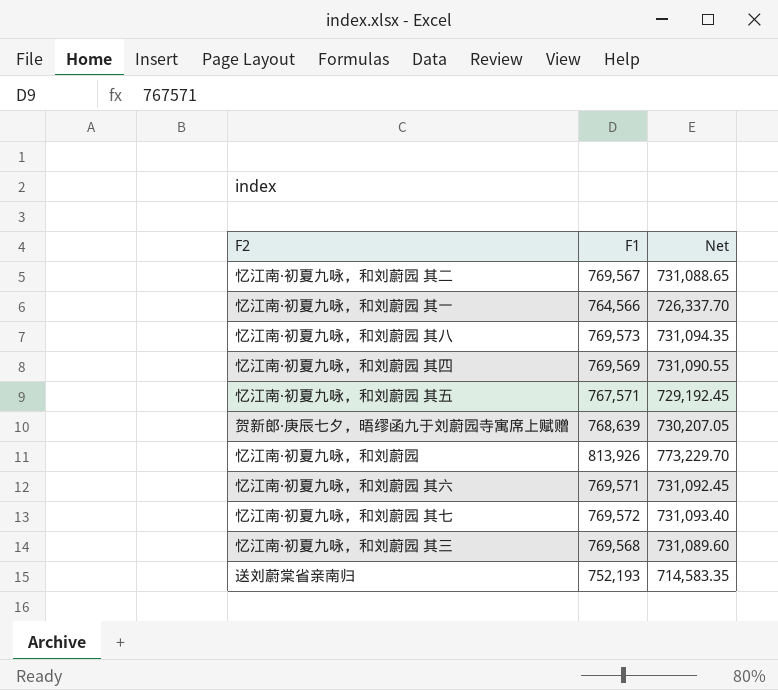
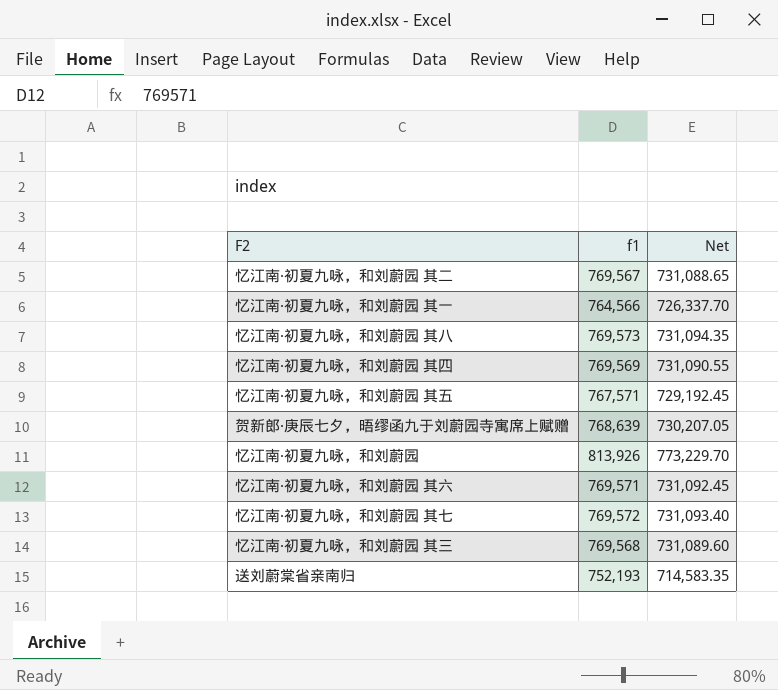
column name: F1 -> f1

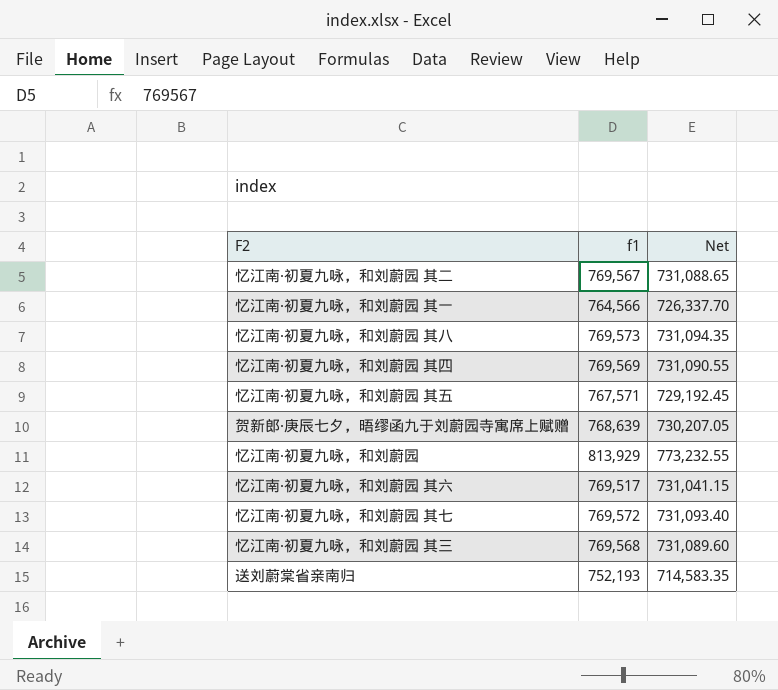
忆江南·初夏九咏，和刘蔚园 | f1: 813,926 -> 813,929
忆江南·初夏九咏，和刘蔚园 | Net: 773,229.70 -> 773,232.55
忆江南·初夏九咏，和刘蔚园 其六 | f1: 769,571 -> 769,517
忆江南·初夏九咏，和刘蔚园 其六 | Net: 731,092.45 -> 731,041.15

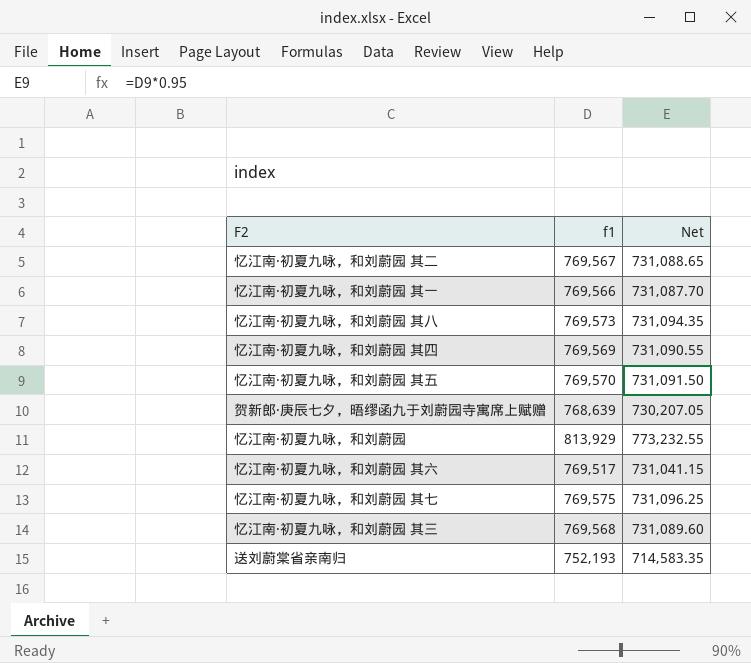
忆江南·初夏九咏，和刘蔚园 其一 | f1: 764,566 -> 769,566
忆江南·初夏九咏，和刘蔚园 其一 | Net: 726,337.70 -> 731,087.70
忆江南·初夏九咏，和刘蔚园 其五 | f1: 767,571 -> 769,570
忆江南·初夏九咏，和刘蔚园 其五 | Net: 729,192.45 -> 731,091.50
忆江南·初夏九咏，和刘蔚园 其七 | f1: 769,572 -> 769,575
忆江南·初夏九咏，和刘蔚园 其七 | Net: 731,093.40 -> 731,096.25

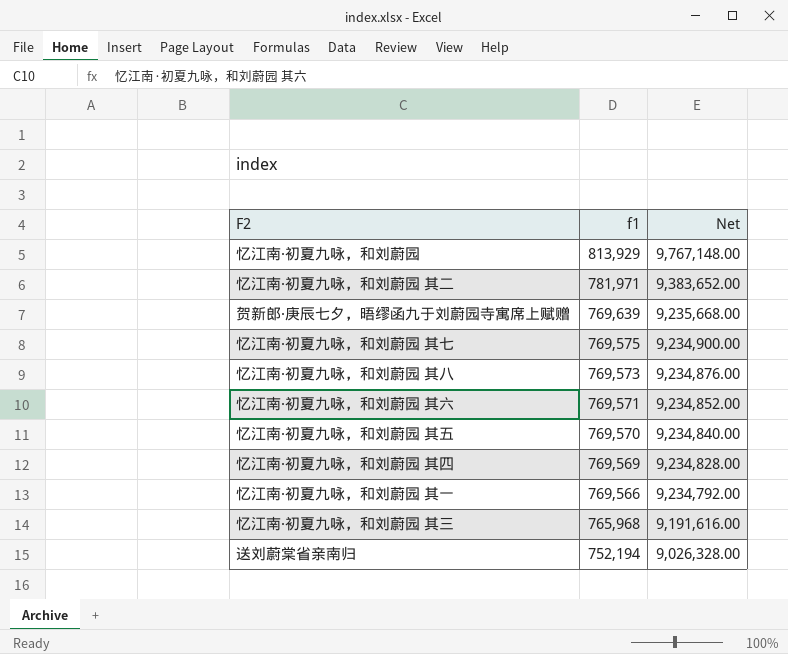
row order: none -> f1 descending
column Net | formula: [f1] * 0.95 -> [f1] * 12
忆江南·初夏九咏，和刘蔚园 其二 | f1: 769,567 -> 781,971
贺新郎·庚辰七夕，晤缪函九于刘蔚园寺寓席上赋赠 | f1: 768,639 -> 769,639
忆江南·初夏九咏，和刘蔚园 其六 | f1: 769,517 -> 769,571
忆江南·初夏九咏，和刘蔚园 其三 | f1: 769,568 -> 765,968
送刘蔚棠省亲南归 | f1: 752,193 -> 752,194

